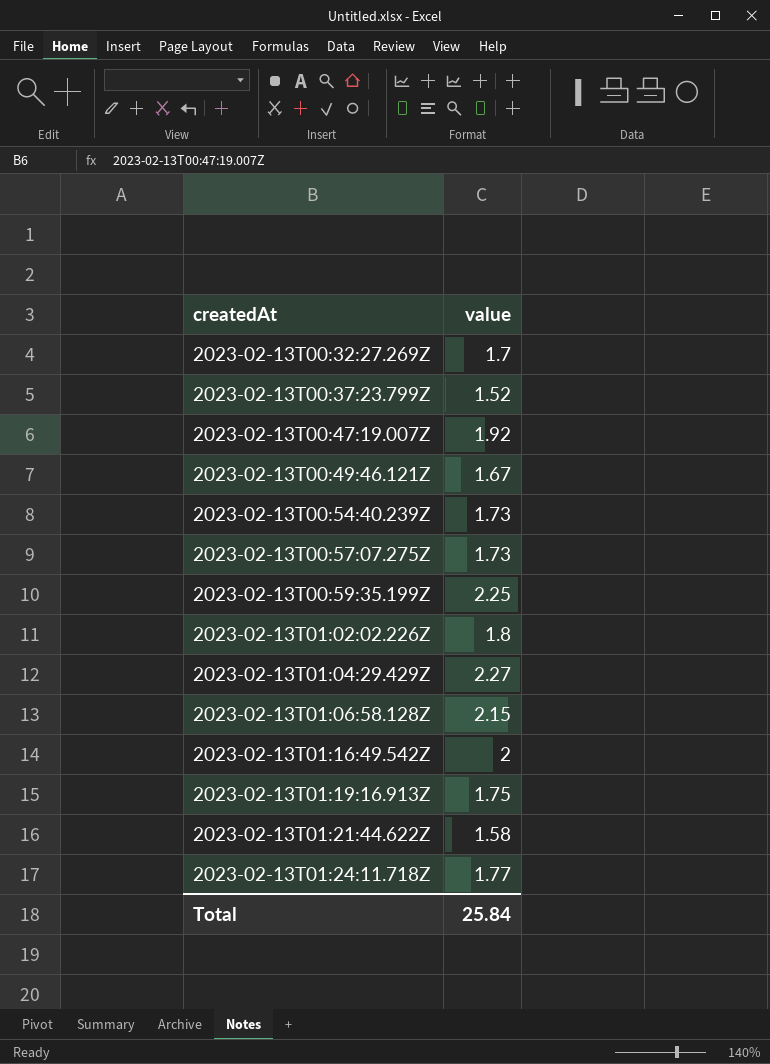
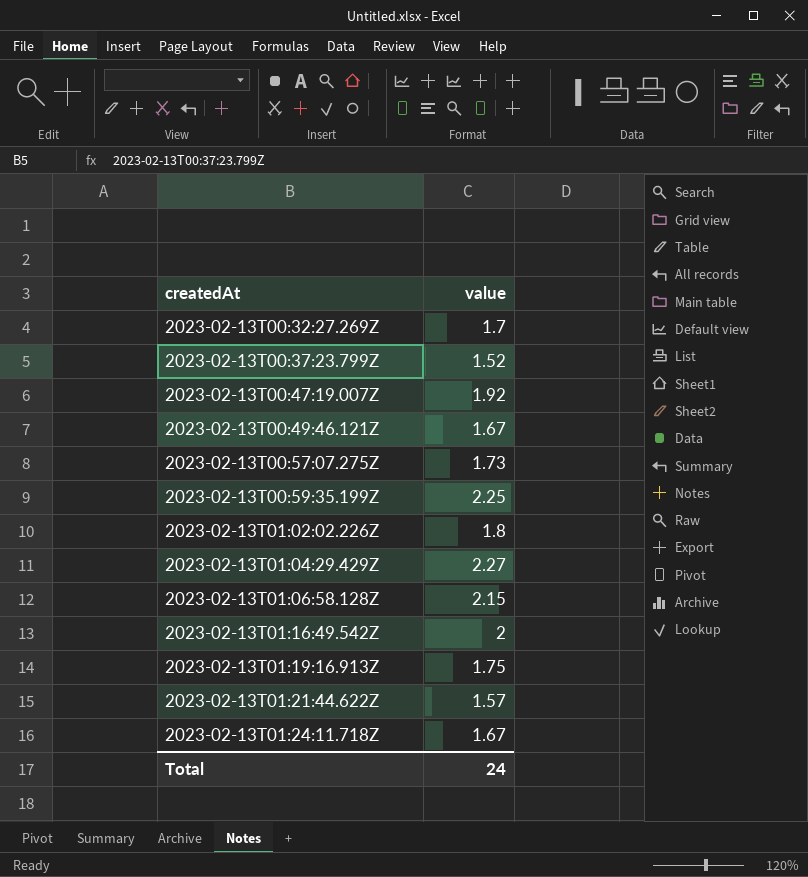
row 2023-02-13T00:54:40.239Z: 1.73 -> none
2023-02-13T01:21:44.622Z | value: 1.58 -> 1.57
2023-02-13T01:24:11.718Z | value: 1.77 -> 1.67
Total | value: 25.84 -> 24

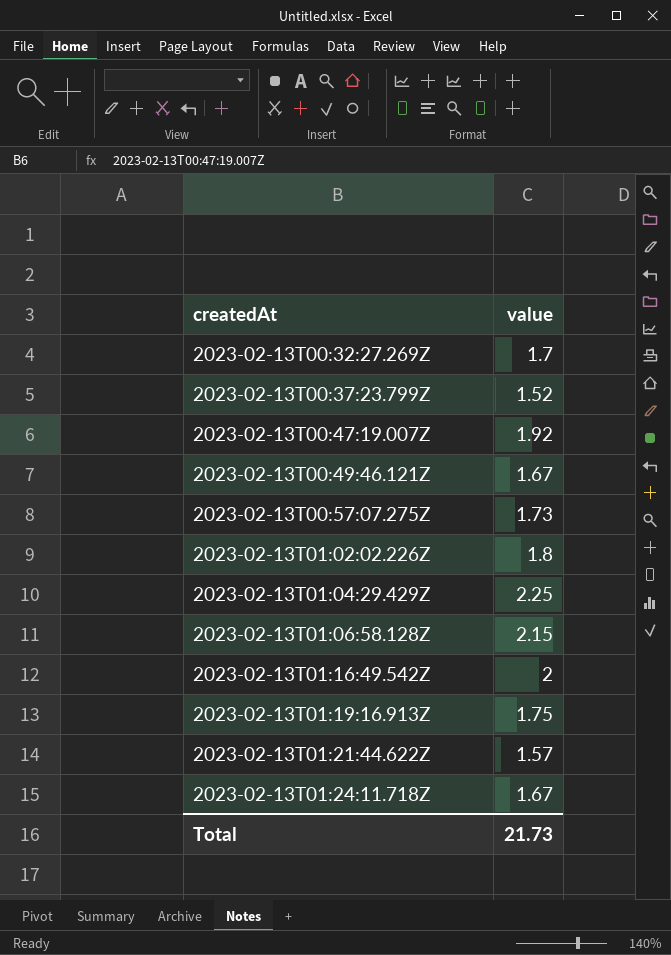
row 2023-02-13T00:59:35.199Z: 2.25 -> none
2023-02-13T01:04:29.429Z | value: 2.27 -> 2.25
Total | value: 24 -> 21.73

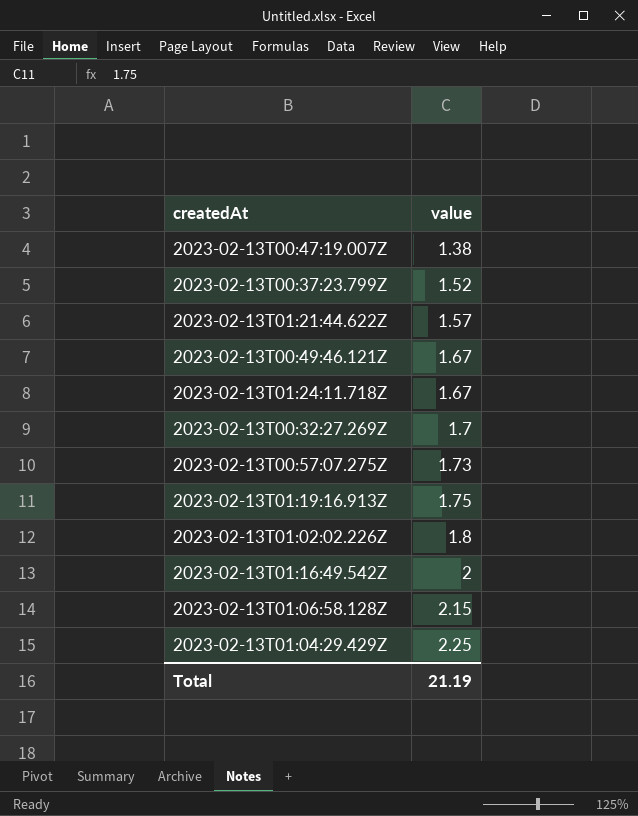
row order: createdAt ascending -> value ascending
2023-02-13T00:47:19.007Z | value: 1.92 -> 1.38
Total | value: 21.73 -> 21.19

